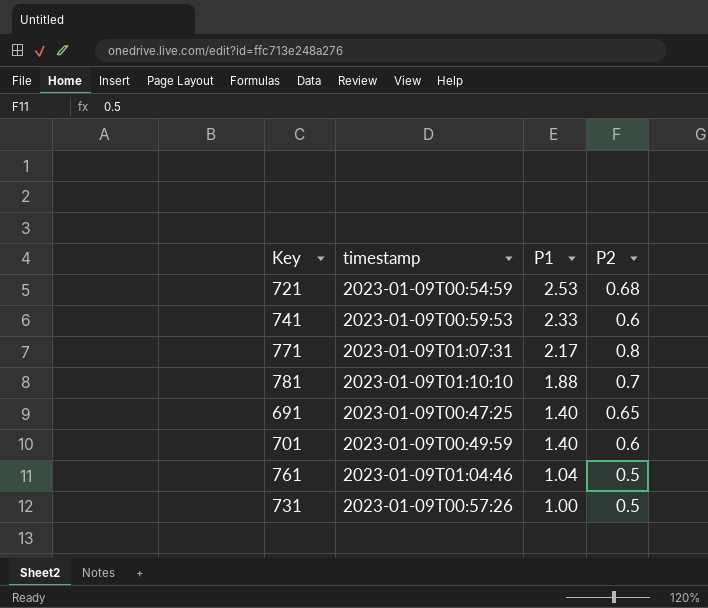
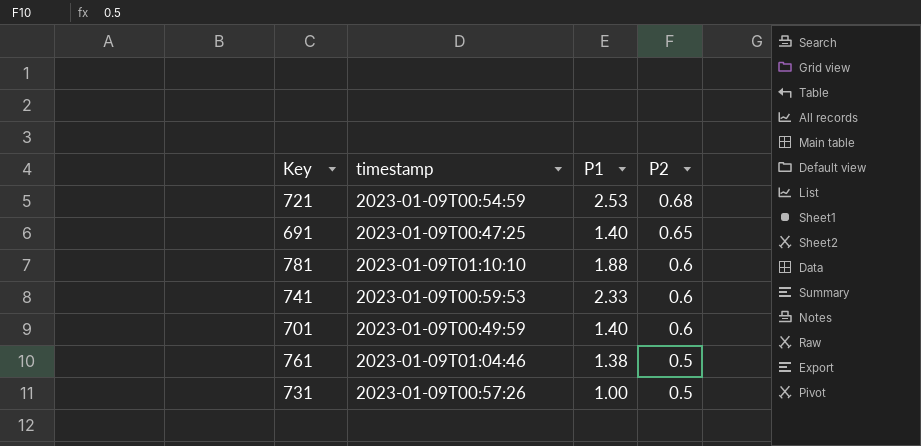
row order: P1 descending -> P2 descending
row 771: 2023-01-09T01:07:31 | 2.17 | 0.8 -> none
781 | P2: 0.7 -> 0.6
761 | P1: 1.04 -> 1.38

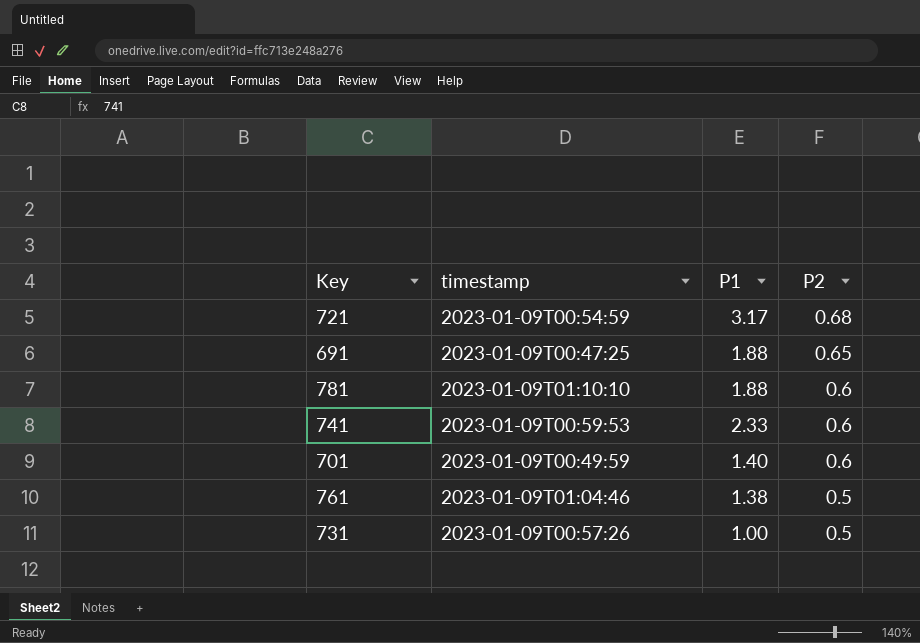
721 | P1: 2.53 -> 3.17
691 | P1: 1.40 -> 1.88

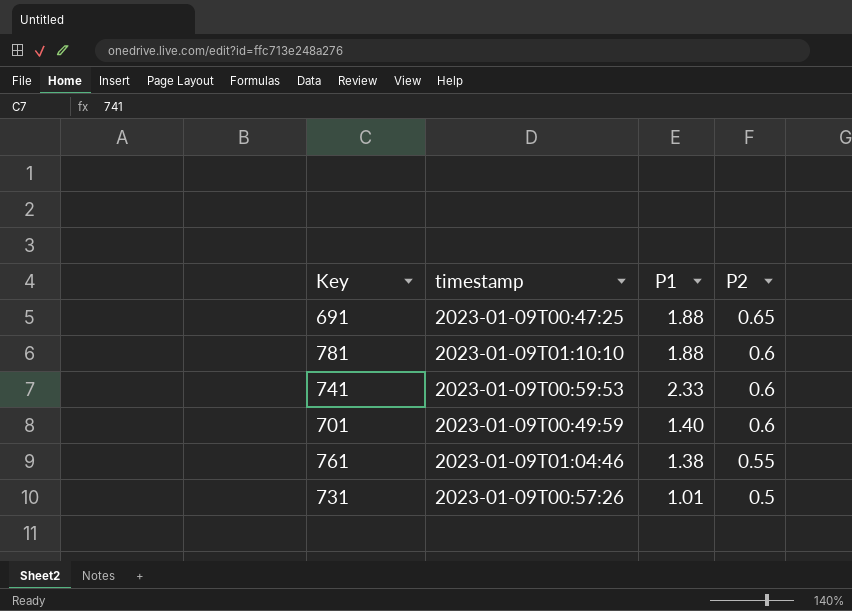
row 721: 2023-01-09T00:54:59 | 3.17 | 0.68 -> none
761 | P2: 0.5 -> 0.55
731 | P1: 1.00 -> 1.01

